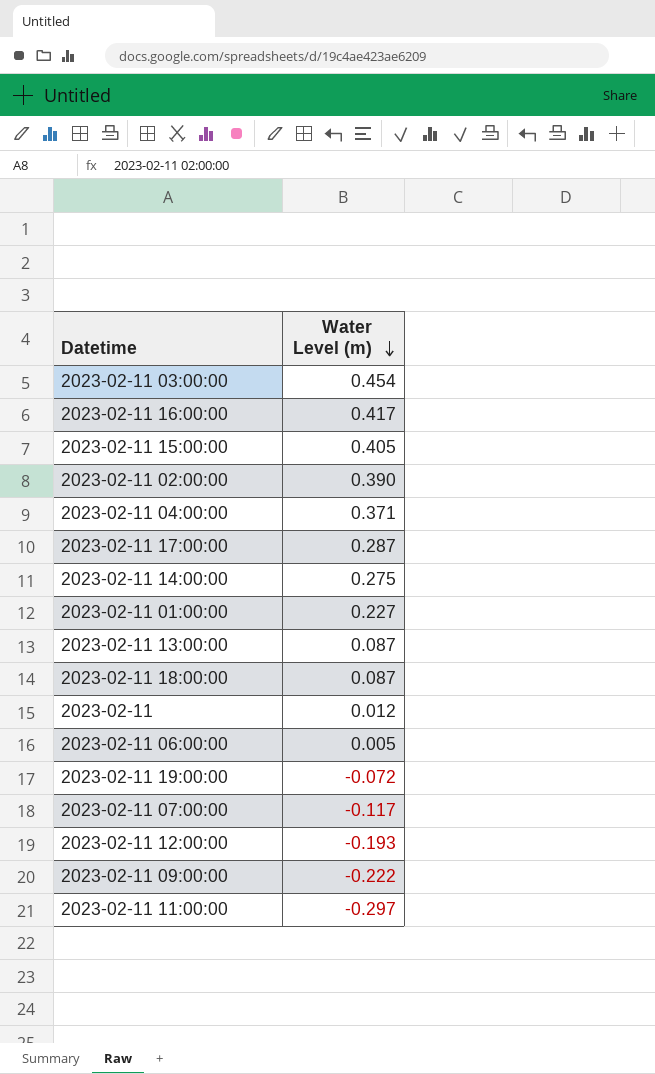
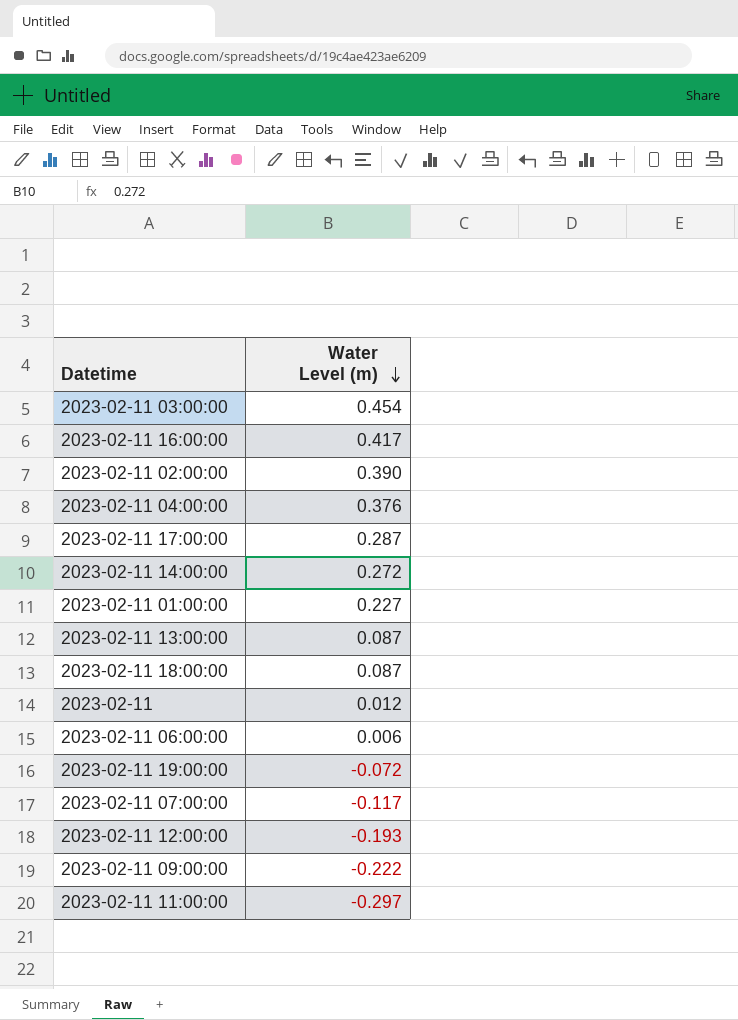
row 2023-02-11 15:00:00: 0.405 -> none
2023-02-11 04:00:00 | Water Level (m): 0.371 -> 0.376
2023-02-11 14:00:00 | Water Level (m): 0.275 -> 0.272
2023-02-11 06:00:00 | Water Level (m): 0.005 -> 0.006

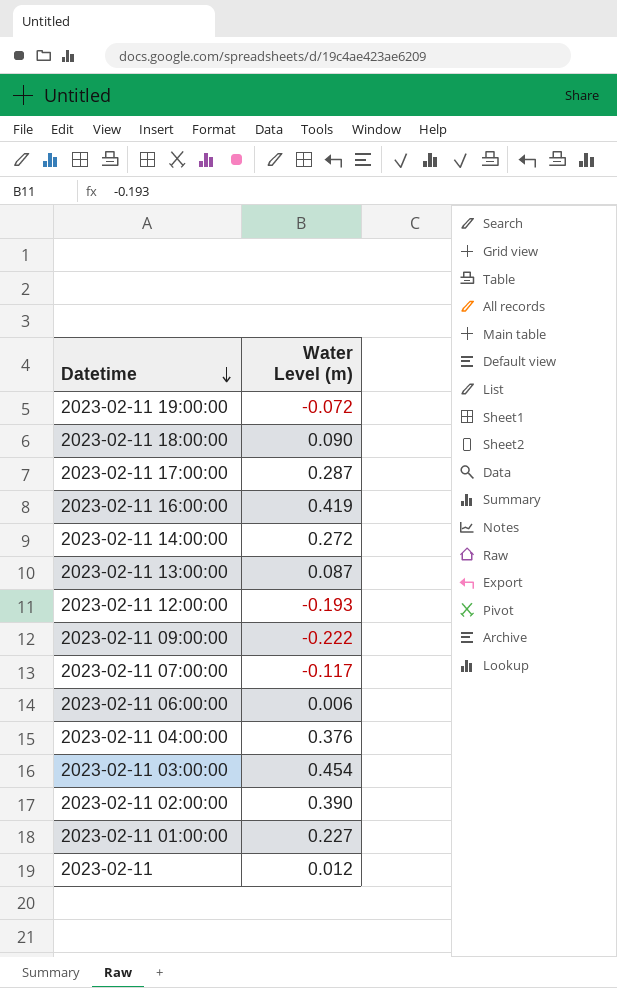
row order: Water Level (m) descending -> Datetime descending
row 2023-02-11 11:00:00: -0.297 -> none
2023-02-11 18:00:00 | Water Level (m): 0.087 -> 0.090
2023-02-11 16:00:00 | Water Level (m): 0.417 -> 0.419

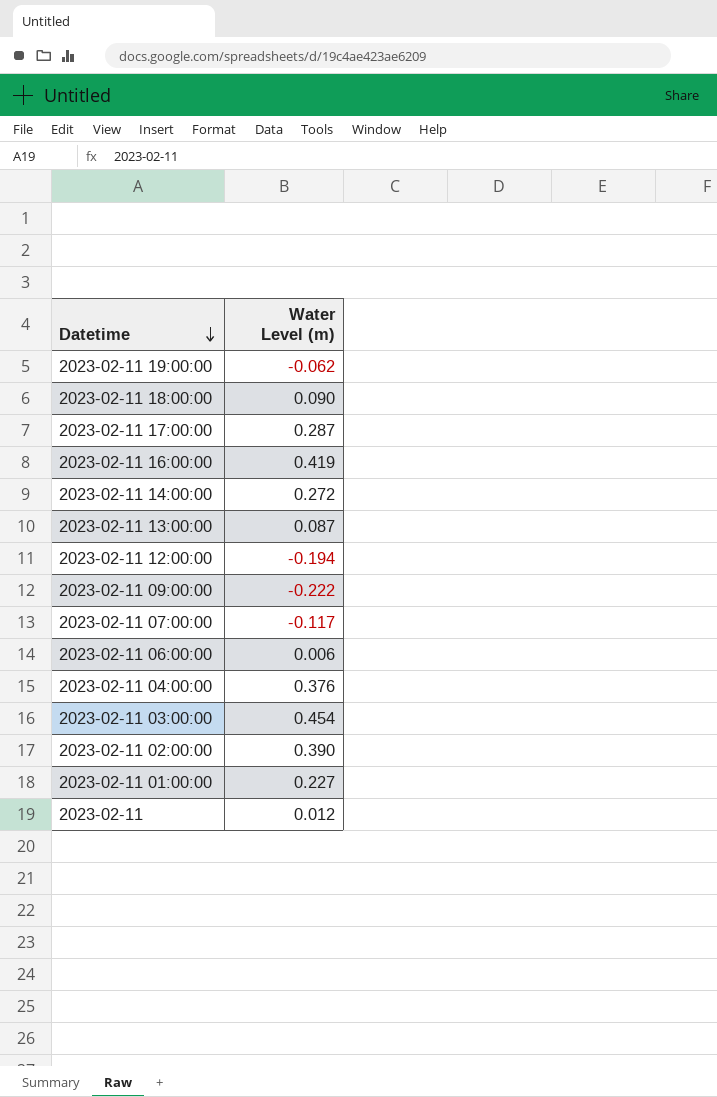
2023-02-11 19:00:00 | Water Level (m): -0.072 -> -0.062
2023-02-11 12:00:00 | Water Level (m): -0.193 -> -0.194

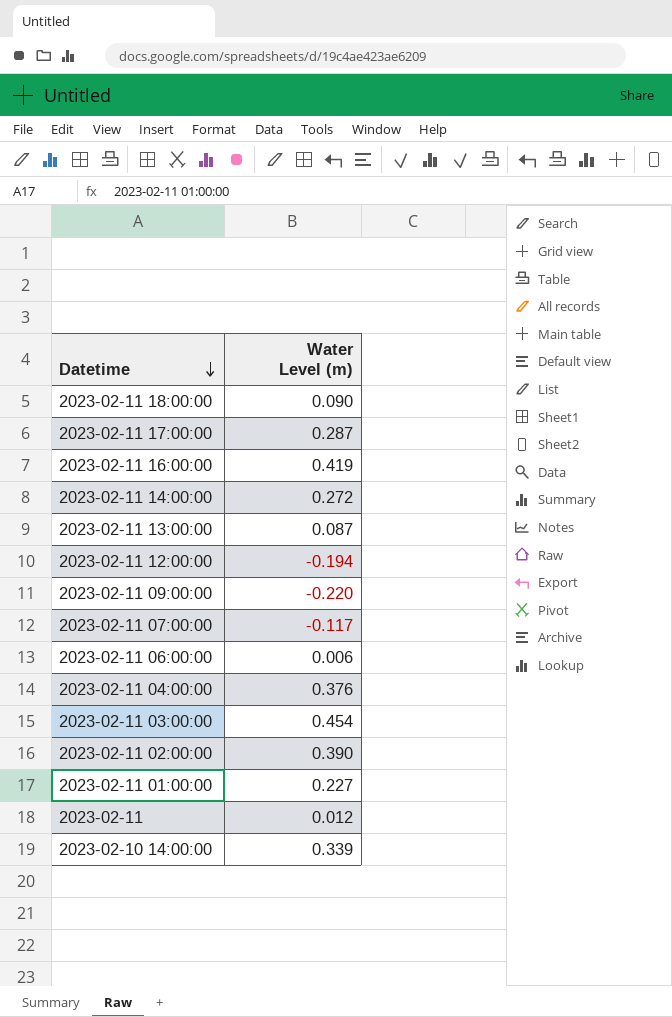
row 2023-02-11 19:00:00: -0.062 -> none
2023-02-11 09:00:00 | Water Level (m): -0.222 -> -0.220
row 2023-02-10 14:00:00: none -> 0.339

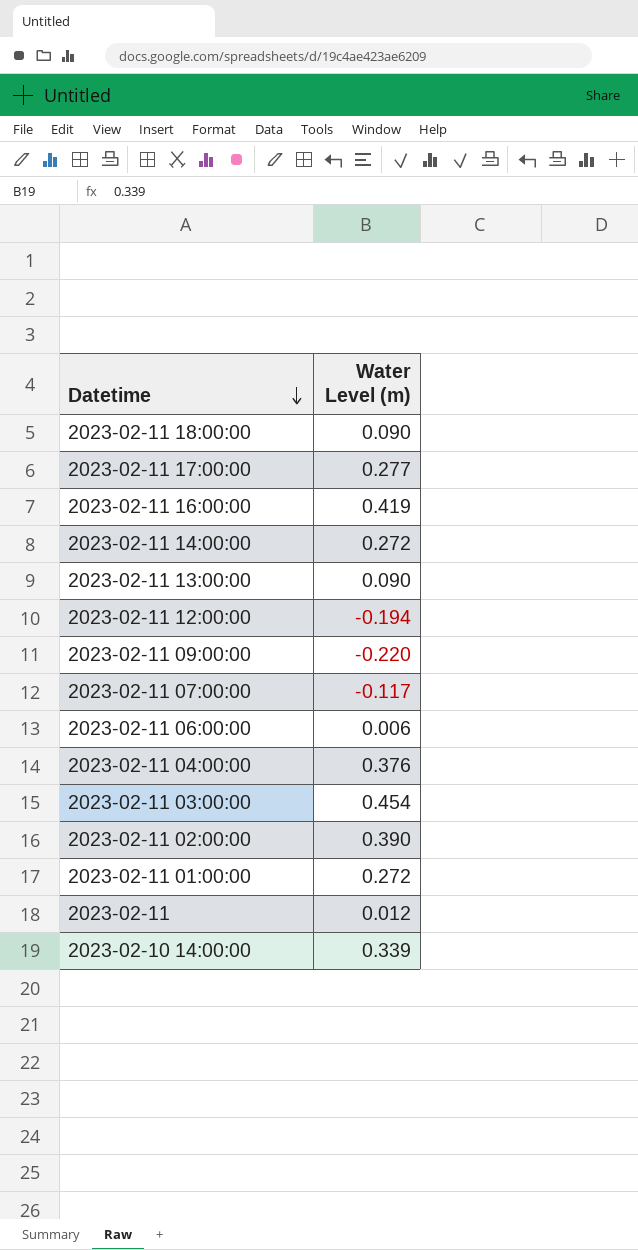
2023-02-11 17:00:00 | Water Level (m): 0.287 -> 0.277
2023-02-11 13:00:00 | Water Level (m): 0.087 -> 0.090
2023-02-11 01:00:00 | Water Level (m): 0.227 -> 0.272

